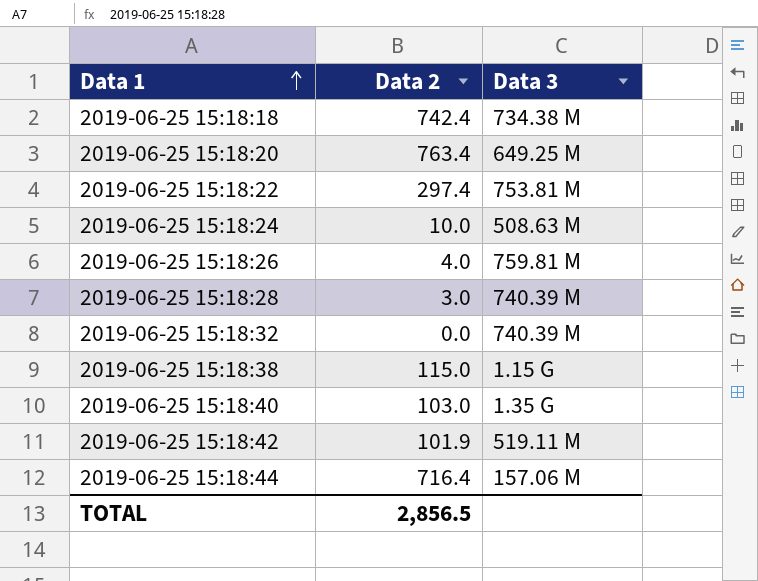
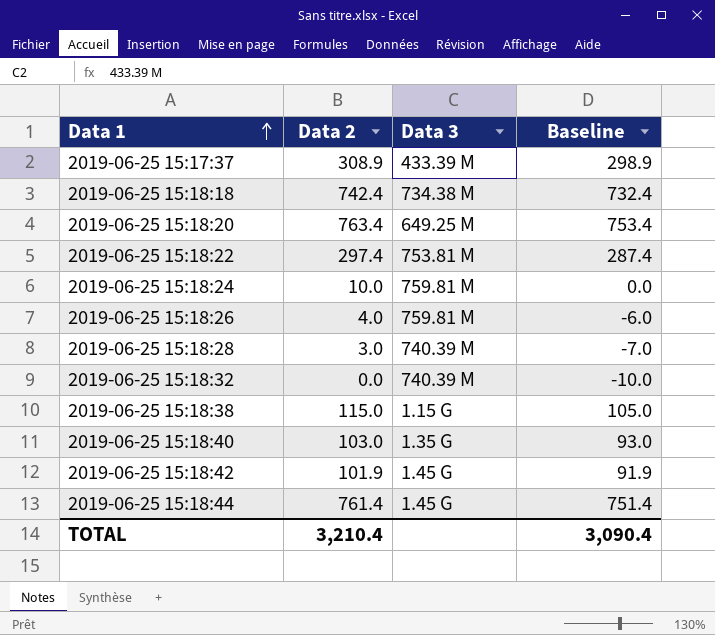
column Baseline | formula: none -> [Data 2] - 10
row 2019-06-25 15:17:37: none -> 308.9 | 433.39 M | 298.9
2019-06-25 15:18:24 | Data 3: 508.63 M -> 759.81 M
2019-06-25 15:18:42 | Data 3: 519.11 M -> 1.45 G
2019-06-25 15:18:44 | Data 2: 716.4 -> 761.4
2019-06-25 15:18:44 | Data 3: 157.06 M -> 1.45 G
TOTAL | Data 2: 2,856.5 -> 3,210.4

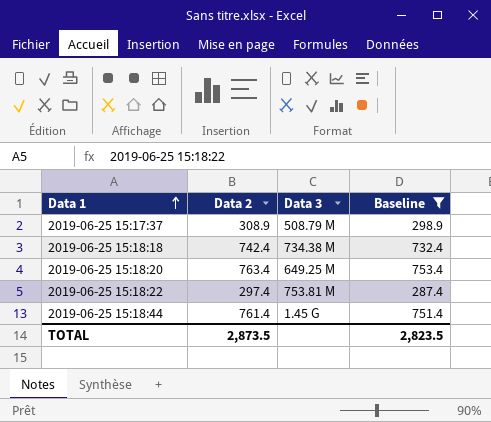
filter: none -> Baseline >= 287.4
2019-06-25 15:17:37 | Data 3: 433.39 M -> 508.79 M
TOTAL | Data 2: 3,210.4 -> 2,873.5
TOTAL | Baseline: 3,090.4 -> 2,823.5

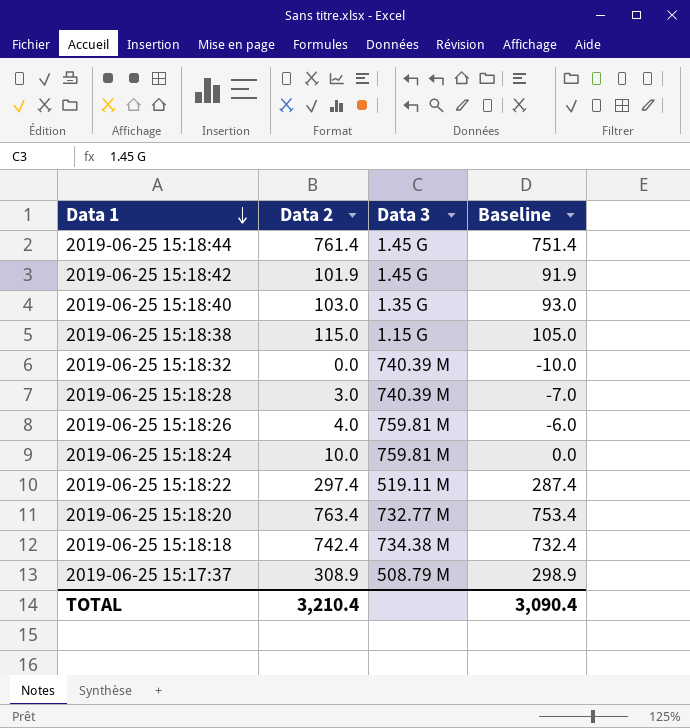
filter: Baseline >= 287.4 -> none
row order: Data 1 ascending -> Data 1 descending
2019-06-25 15:18:22 | Data 3: 753.81 M -> 519.11 M
2019-06-25 15:18:20 | Data 3: 649.25 M -> 732.77 M
TOTAL | Data 2: 2,873.5 -> 3,210.4
TOTAL | Baseline: 2,823.5 -> 3,090.4

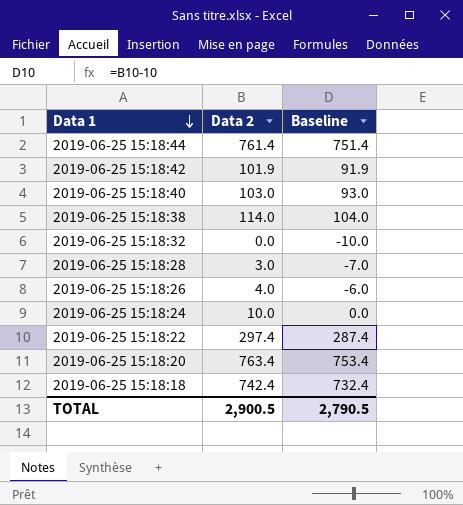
column Data 3 | position: 3 -> none
row 2019-06-25 15:17:37: 308.9 | 508.79 M | 298.9 -> none
2019-06-25 15:18:38 | Data 2: 115.0 -> 114.0
2019-06-25 15:18:38 | Baseline: 105.0 -> 104.0
TOTAL | Data 2: 3,210.4 -> 2,900.5
TOTAL | Baseline: 3,090.4 -> 2,790.5

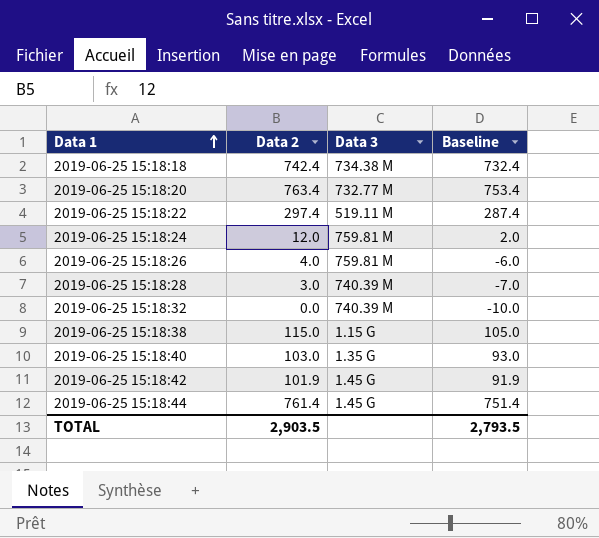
row order: Data 1 descending -> Data 1 ascending
column Data 3 | position: none -> 3
2019-06-25 15:18:24 | Data 2: 10.0 -> 12.0
2019-06-25 15:18:24 | Baseline: 0.0 -> 2.0
2019-06-25 15:18:38 | Data 2: 114.0 -> 115.0
2019-06-25 15:18:38 | Baseline: 104.0 -> 105.0
TOTAL | Data 2: 2,900.5 -> 2,903.5
TOTAL | Baseline: 2,790.5 -> 2,793.5

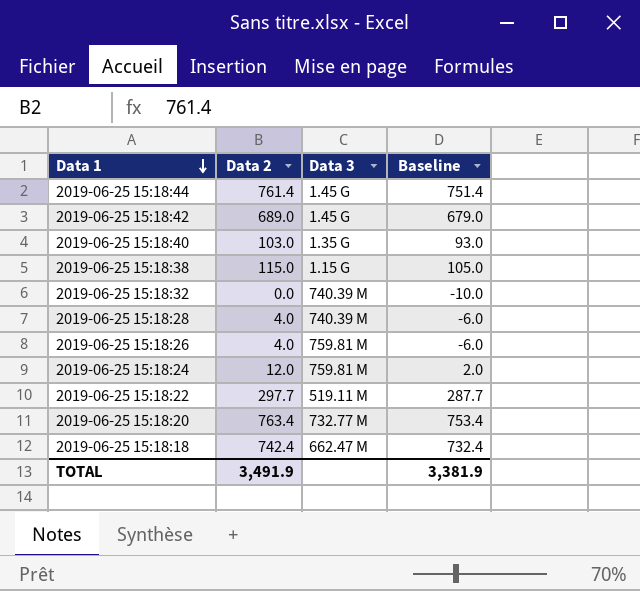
row order: Data 1 ascending -> Data 1 descending
2019-06-25 15:18:42 | Data 2: 101.9 -> 689.0
2019-06-25 15:18:42 | Baseline: 91.9 -> 679.0
2019-06-25 15:18:28 | Data 2: 3.0 -> 4.0
2019-06-25 15:18:28 | Baseline: -7.0 -> -6.0
2019-06-25 15:18:22 | Data 2: 297.4 -> 297.7
2019-06-25 15:18:22 | Baseline: 287.4 -> 287.7
2019-06-25 15:18:18 | Data 3: 734.38 M -> 662.47 M
TOTAL | Data 2: 2,903.5 -> 3,491.9
TOTAL | Baseline: 2,793.5 -> 3,381.9

